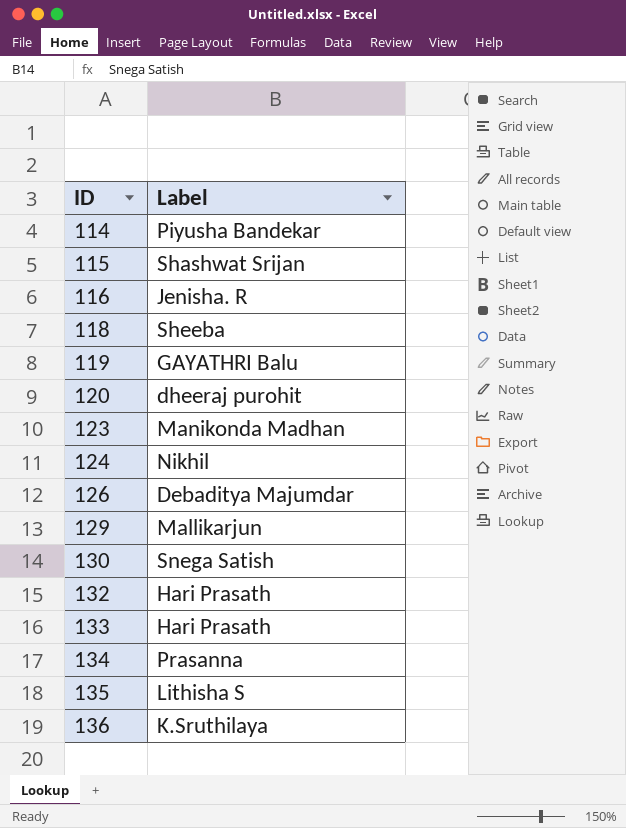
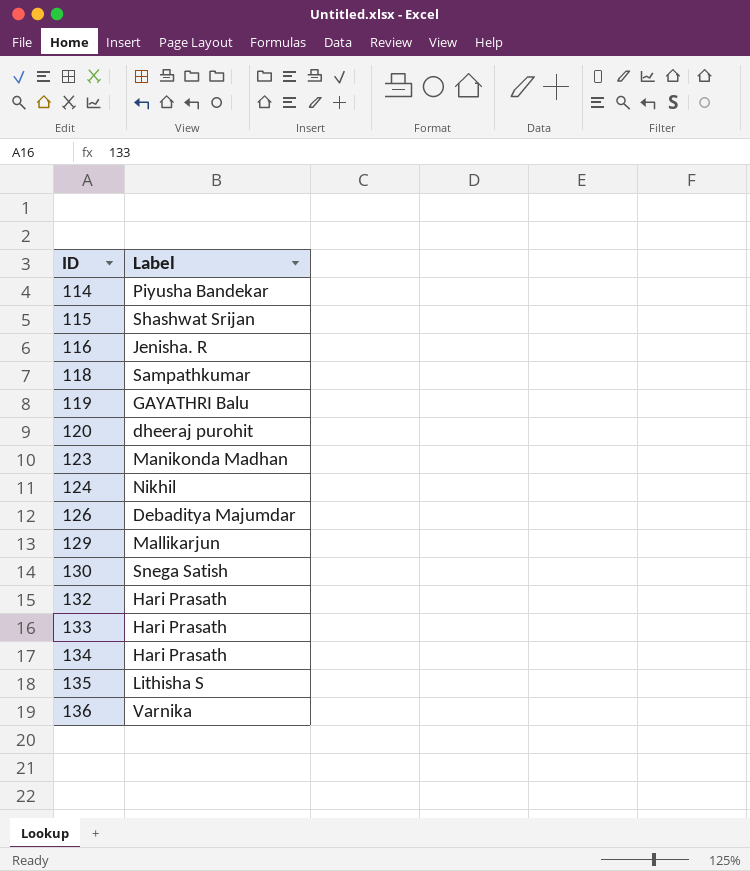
118 | Label: Sheeba -> Sampathkumar
134 | Label: Prasanna -> Hari Prasath
136 | Label: K.Sruthilaya -> Varnika

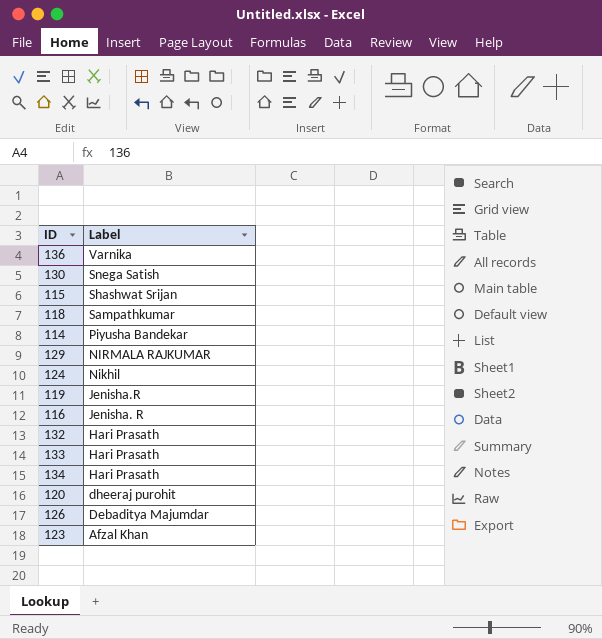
row order: ID ascending -> Label descending
row 135: Lithisha S -> none
129 | Label: Mallikarjun -> NIRMALA RAJKUMAR
119 | Label: GAYATHRI Balu -> Jenisha.R
123 | Label: Manikonda Madhan -> Afzal Khan

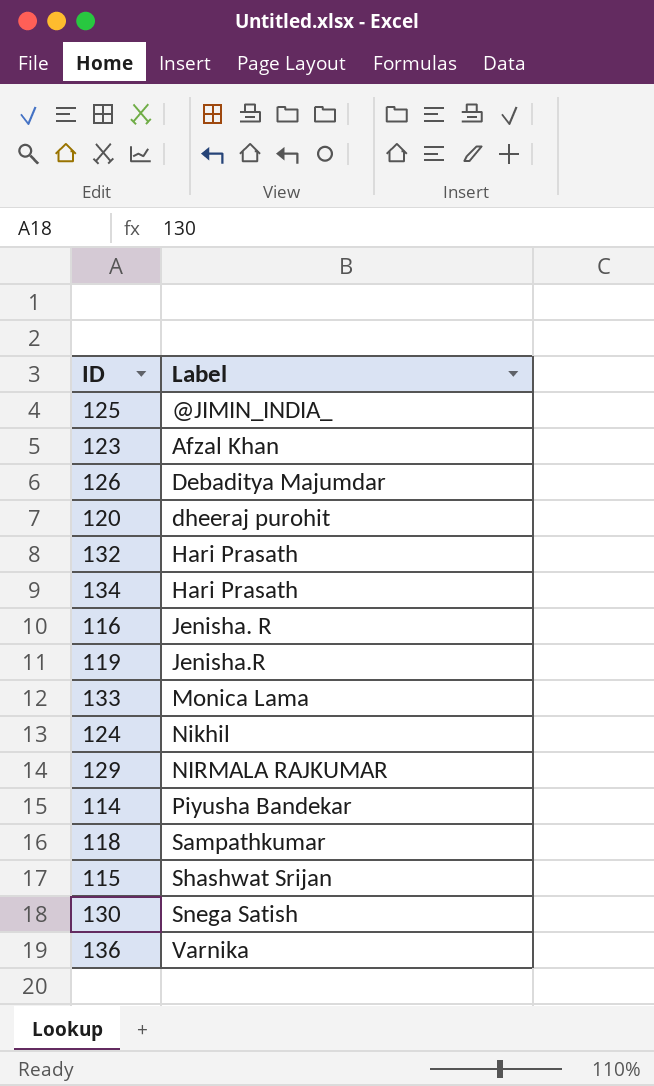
row order: Label descending -> Label ascending
row 125: none -> @JIMIN_INDIA_
133 | Label: Hari Prasath -> Monica Lama

